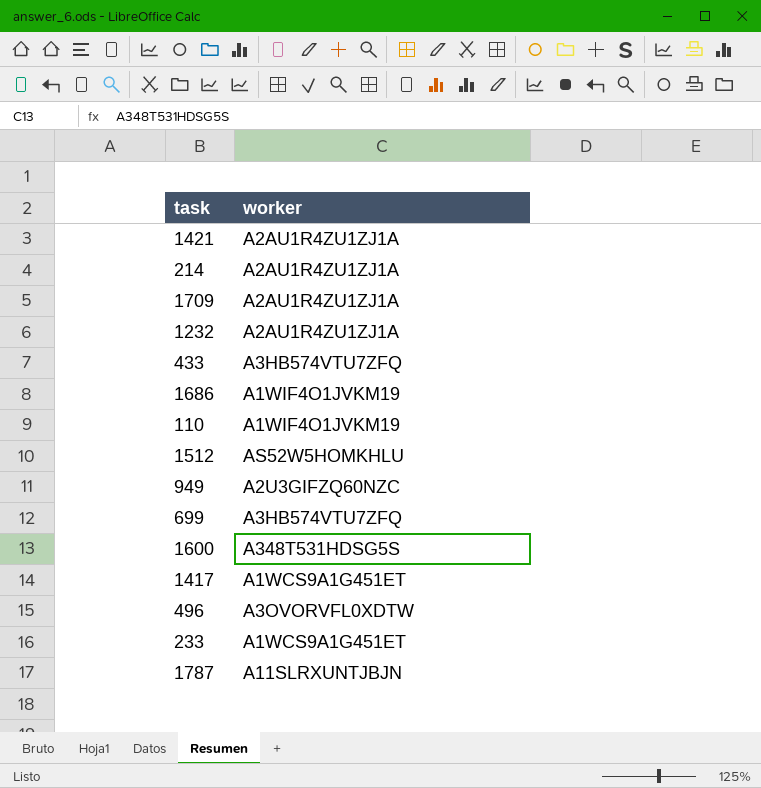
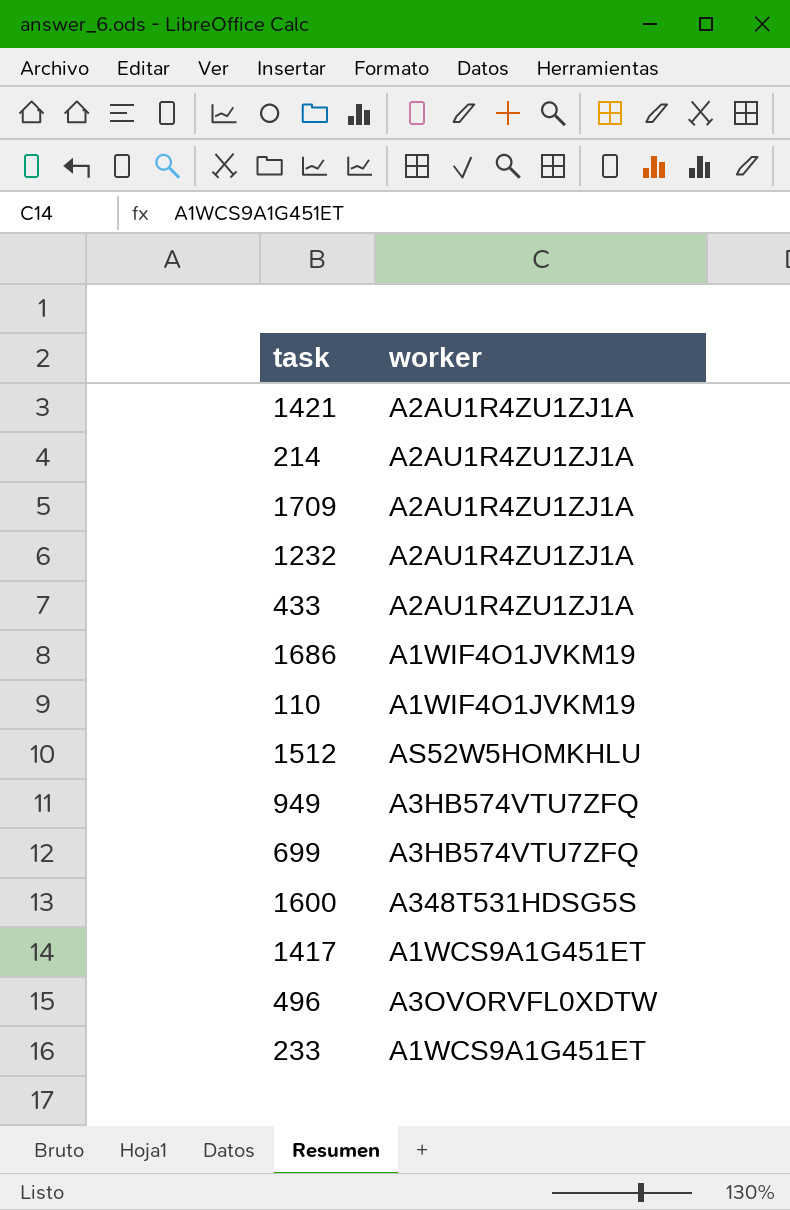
row 1787: A11SLRXUNTJBJN -> none
433 | worker: A3HB574VTU7ZFQ -> A2AU1R4ZU1ZJ1A
949 | worker: A2U3GIFZQ60NZC -> A3HB574VTU7ZFQ

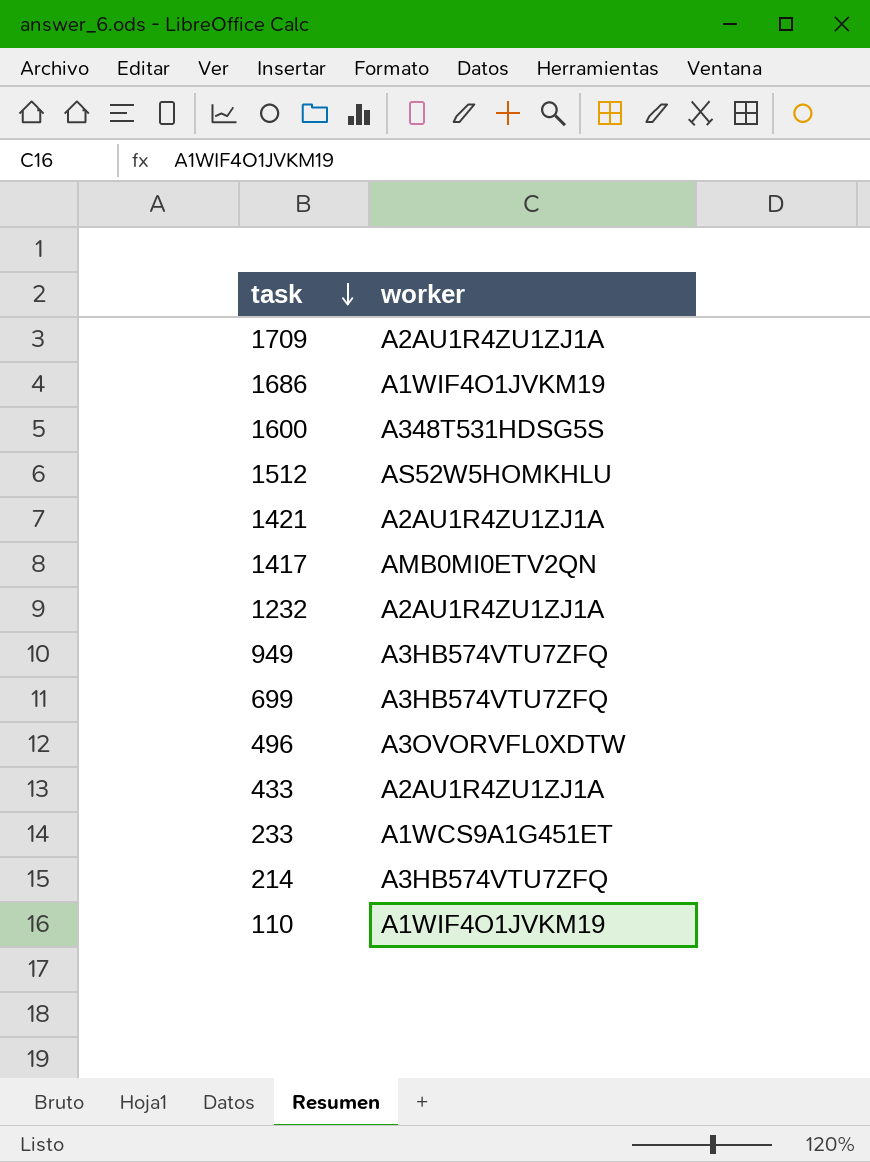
row order: none -> task descending
1417 | worker: A1WCS9A1G451ET -> AMB0MI0ETV2QN
214 | worker: A2AU1R4ZU1ZJ1A -> A3HB574VTU7ZFQ

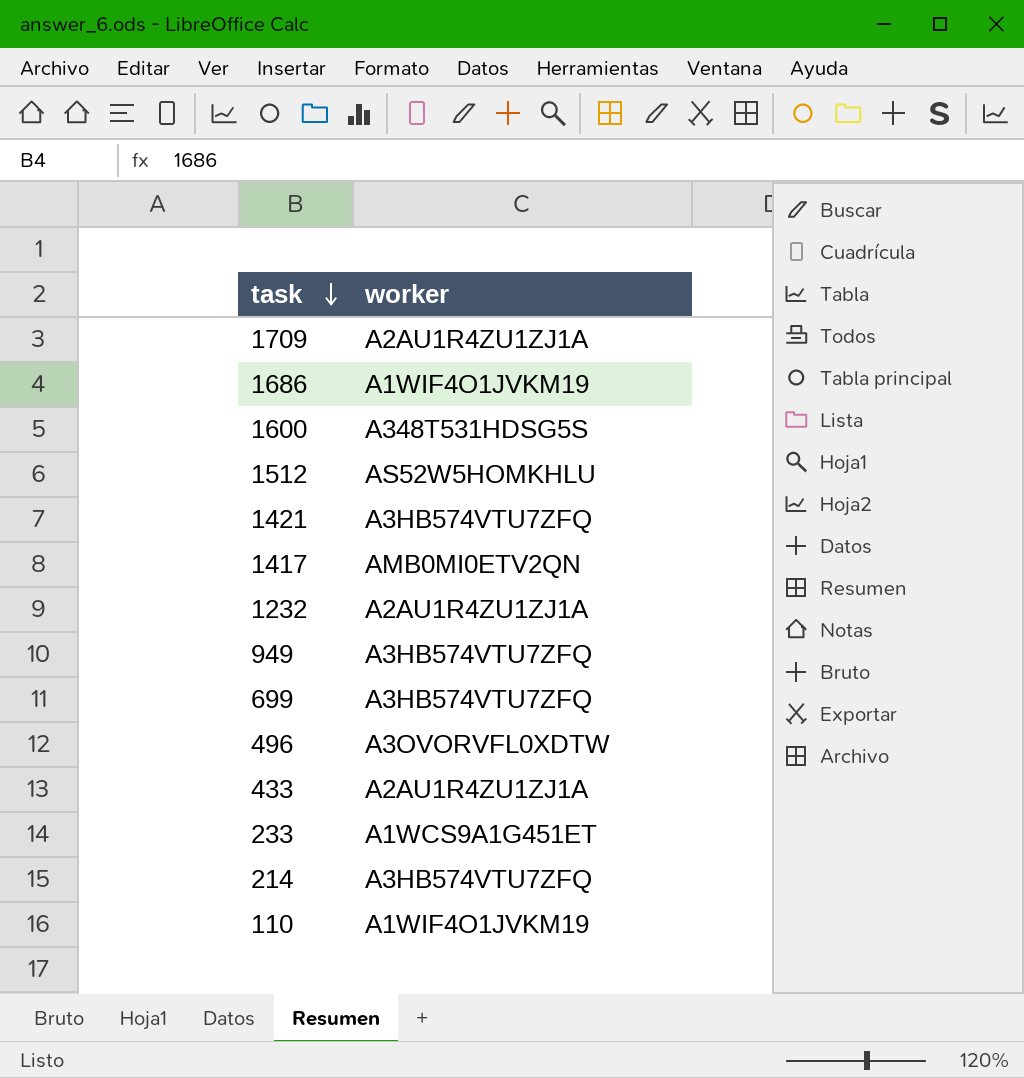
1421 | worker: A2AU1R4ZU1ZJ1A -> A3HB574VTU7ZFQ

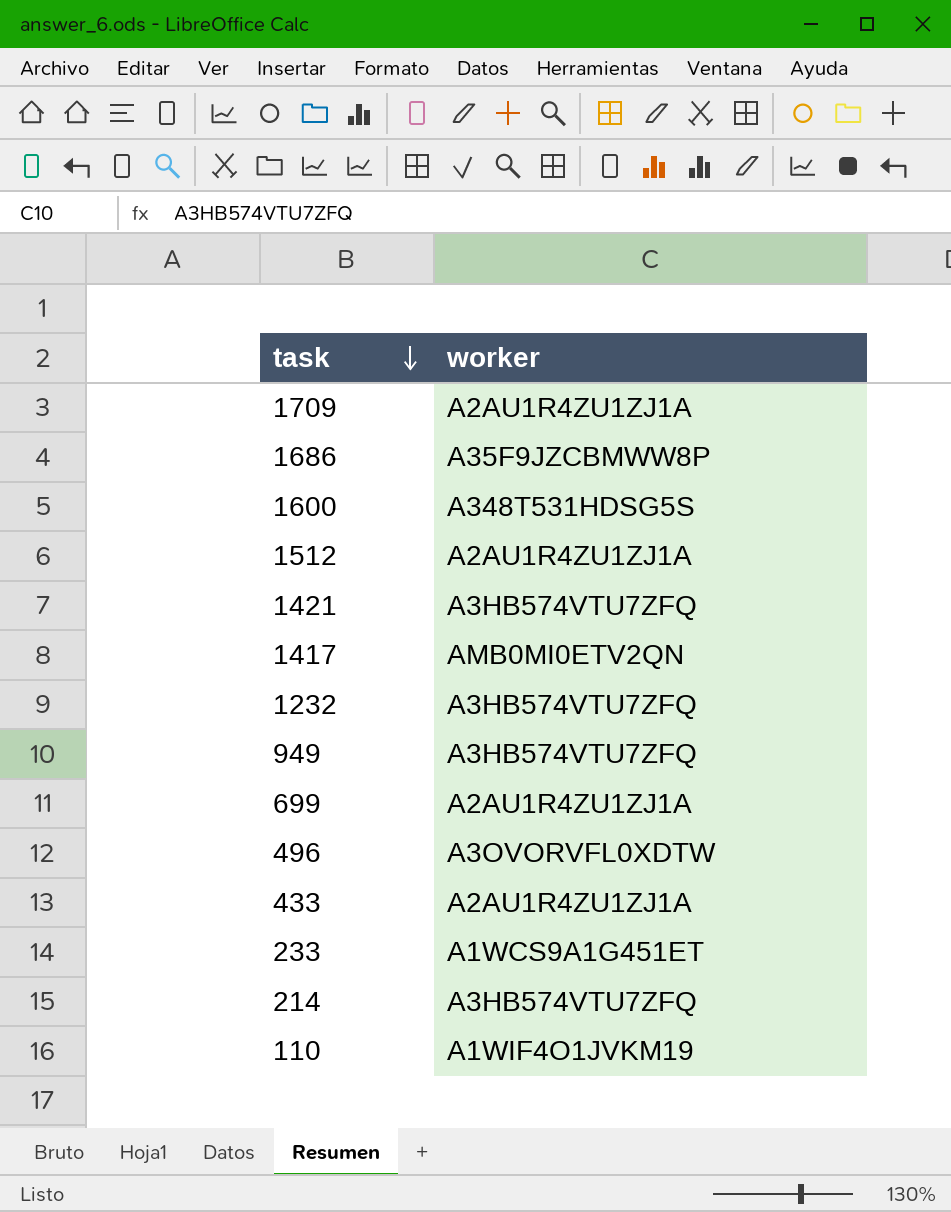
1686 | worker: A1WIF4O1JVKM19 -> A35F9JZCBMWW8P
1512 | worker: AS52W5HOMKHLU -> A2AU1R4ZU1ZJ1A
1232 | worker: A2AU1R4ZU1ZJ1A -> A3HB574VTU7ZFQ
699 | worker: A3HB574VTU7ZFQ -> A2AU1R4ZU1ZJ1A

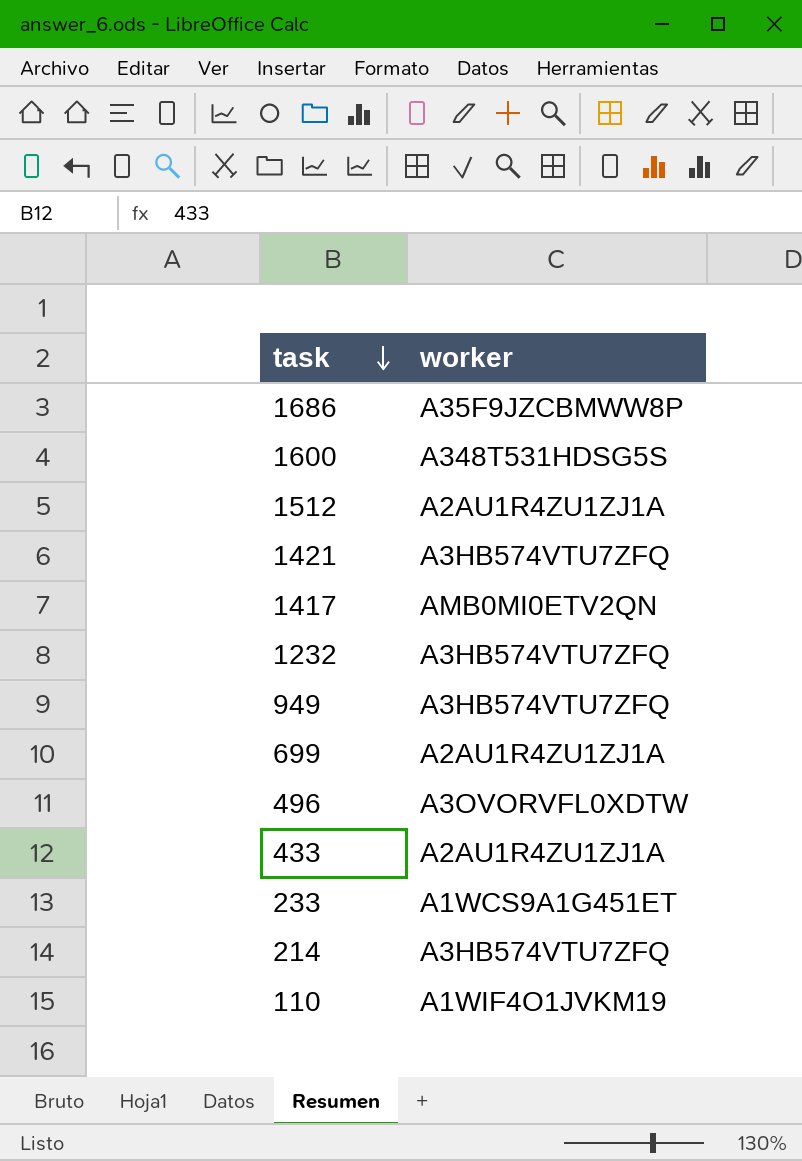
row 1709: A2AU1R4ZU1ZJ1A -> none

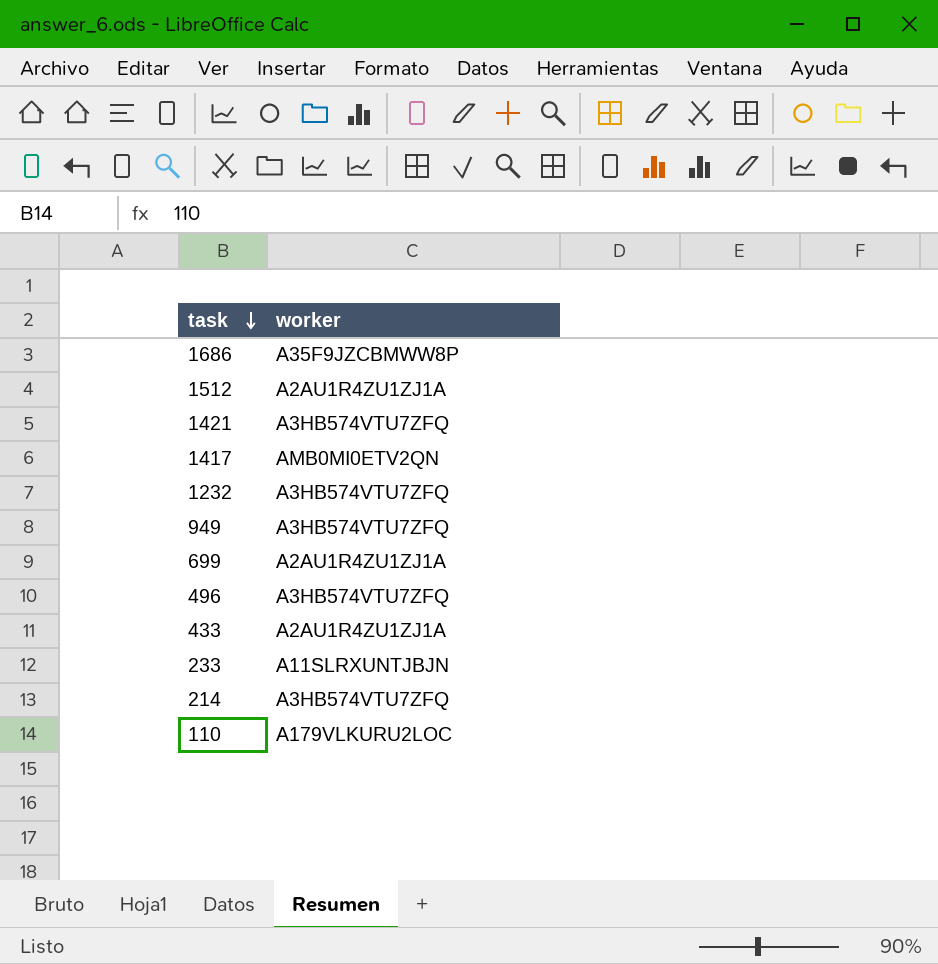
row 1600: A348T531HDSG5S -> none
496 | worker: A3OVORVFL0XDTW -> A3HB574VTU7ZFQ
233 | worker: A1WCS9A1G451ET -> A11SLRXUNTJBJN
110 | worker: A1WIF4O1JVKM19 -> A179VLKURU2LOC

